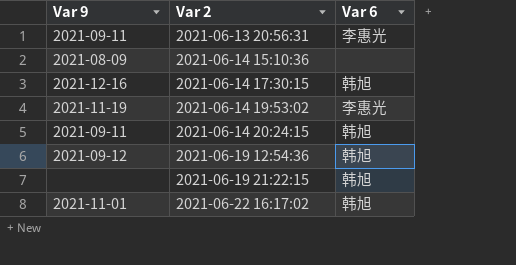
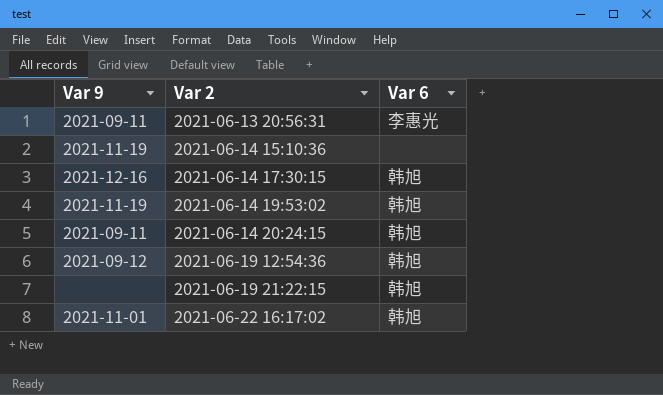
2021-06-14 15:10:36 | Var 9: 2021-08-09 -> 2021-11-19
2021-06-14 19:53:02 | Var 6: 李惠光 -> 韩旭

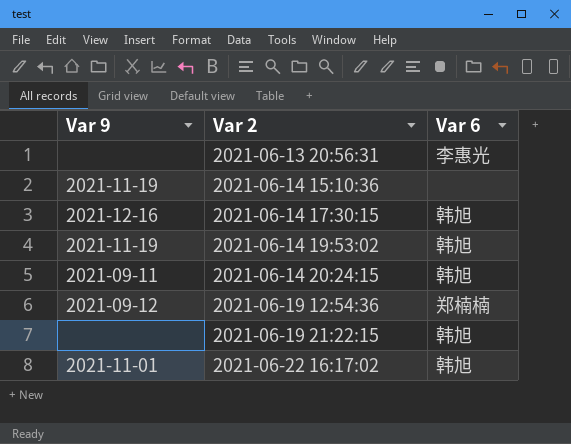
2021-06-13 20:56:31 | Var 9: 2021-09-11 -> none
2021-06-19 12:54:36 | Var 6: 韩旭 -> 郑楠楠

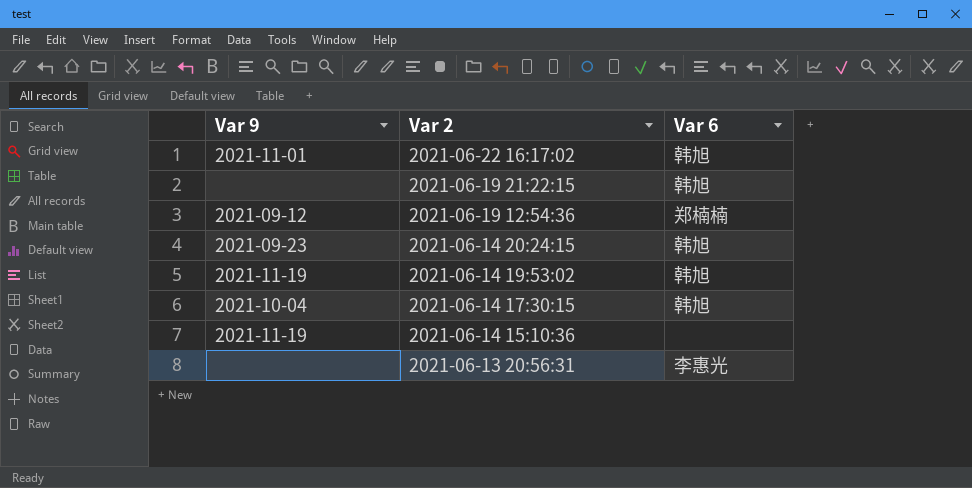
row order: Var 2 ascending -> Var 2 descending
2021-06-14 20:24:15 | Var 9: 2021-09-11 -> 2021-09-23
2021-06-14 17:30:15 | Var 9: 2021-12-16 -> 2021-10-04

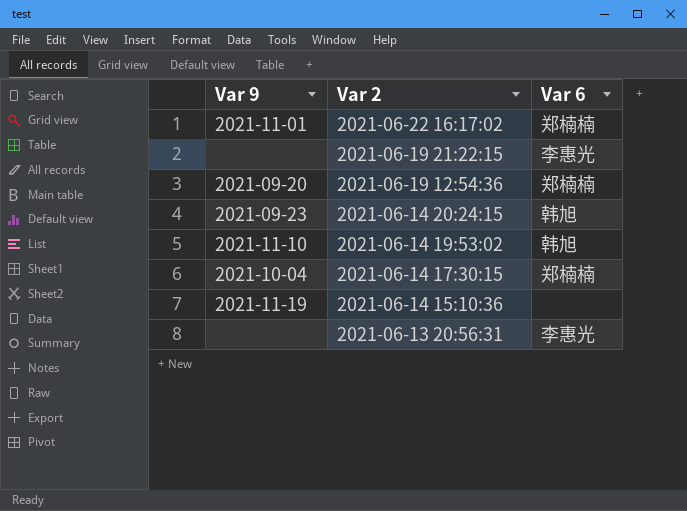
2021-06-22 16:17:02 | Var 6: 韩旭 -> 郑楠楠
2021-06-19 21:22:15 | Var 6: 韩旭 -> 李惠光
2021-06-19 12:54:36 | Var 9: 2021-09-12 -> 2021-09-20
2021-06-14 19:53:02 | Var 9: 2021-11-19 -> 2021-11-10
2021-06-14 17:30:15 | Var 6: 韩旭 -> 郑楠楠

